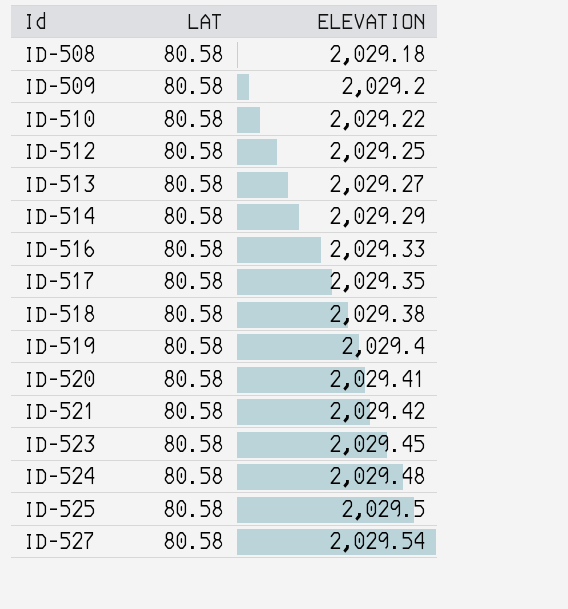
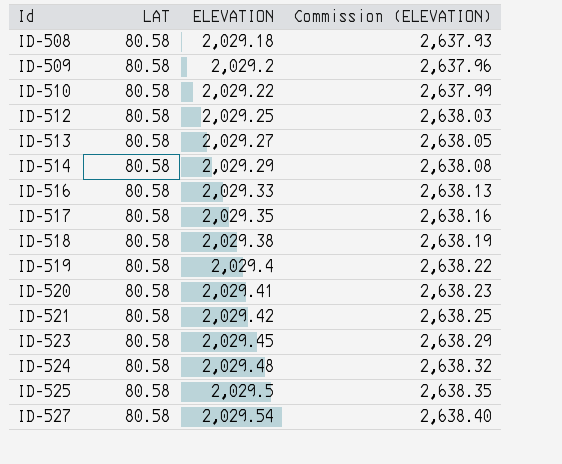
column Commission (ELEVATION) | formula: none -> [ELEVATION] * 1.3

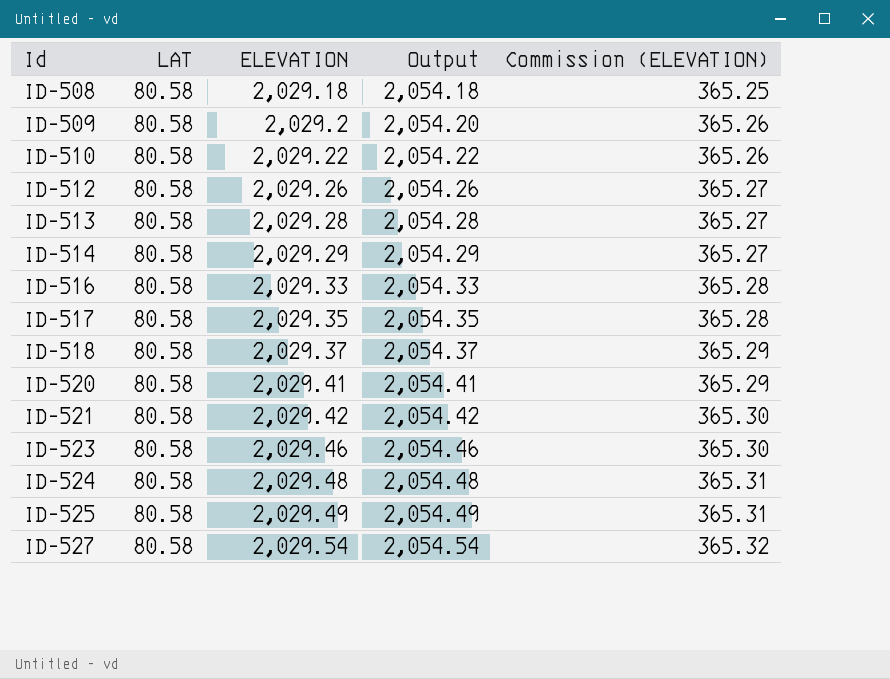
column Output | formula: none -> [ELEVATION] + 25
column Commission (ELEVATION) | formula: [ELEVATION] * 1.3 -> [ELEVATION] * 0.18
row ID-519: 80.58 | 2,029.4 | 2,638.22 -> none
ID-512 | ELEVATION: 2,029.25 -> 2,029.26
ID-513 | ELEVATION: 2,029.27 -> 2,029.28
ID-518 | ELEVATION: 2,029.38 -> 2,029.37
ID-523 | ELEVATION: 2,029.45 -> 2,029.46
ID-525 | ELEVATION: 2,029.5 -> 2,029.49

